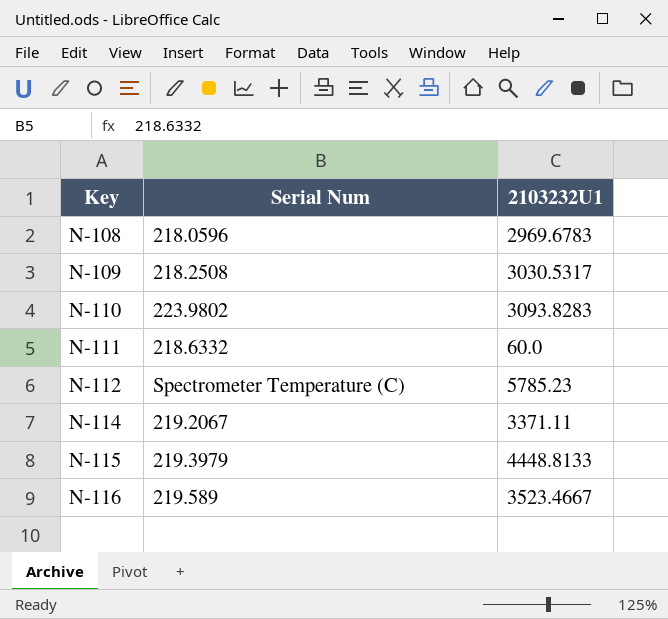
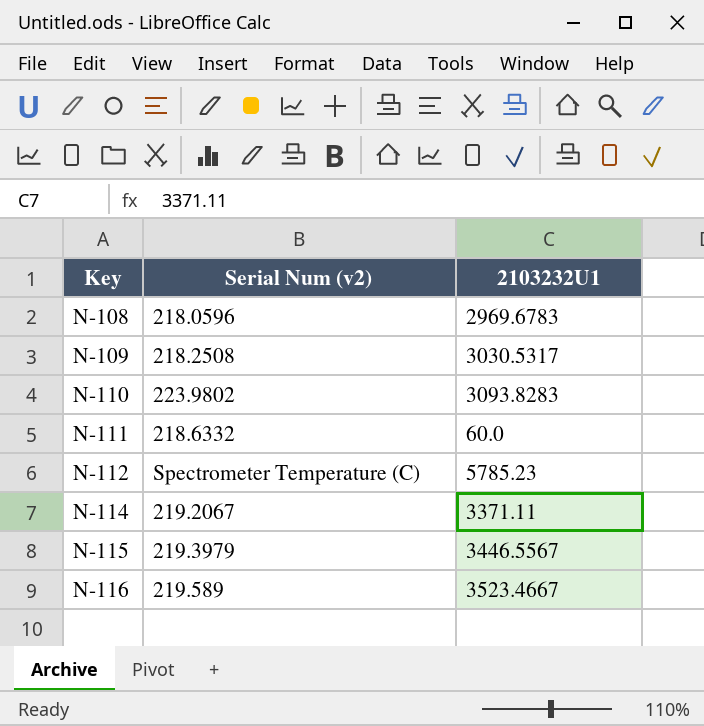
column name: Serial Num -> Serial Num (v2)
N-115 | 2103232U1: 4448.8133 -> 3446.5567

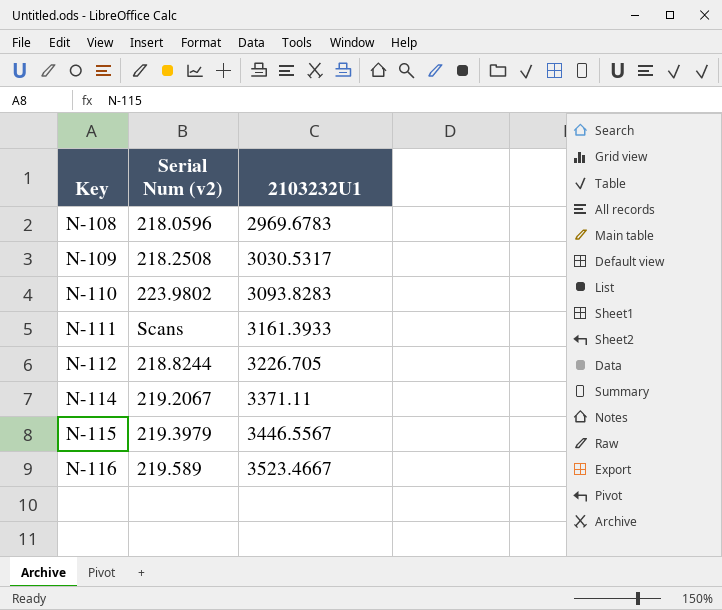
N-111 | Serial Num (v2): 218.6332 -> Scans
N-111 | 2103232U1: 60.0 -> 3161.3933
N-112 | Serial Num (v2): Spectrometer Temperature (C) -> 218.8244
N-112 | 2103232U1: 5785.23 -> 3226.705

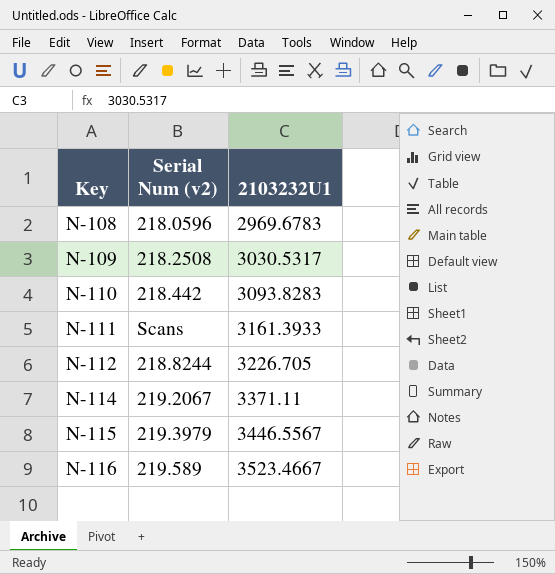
N-110 | Serial Num (v2): 223.9802 -> 218.442

